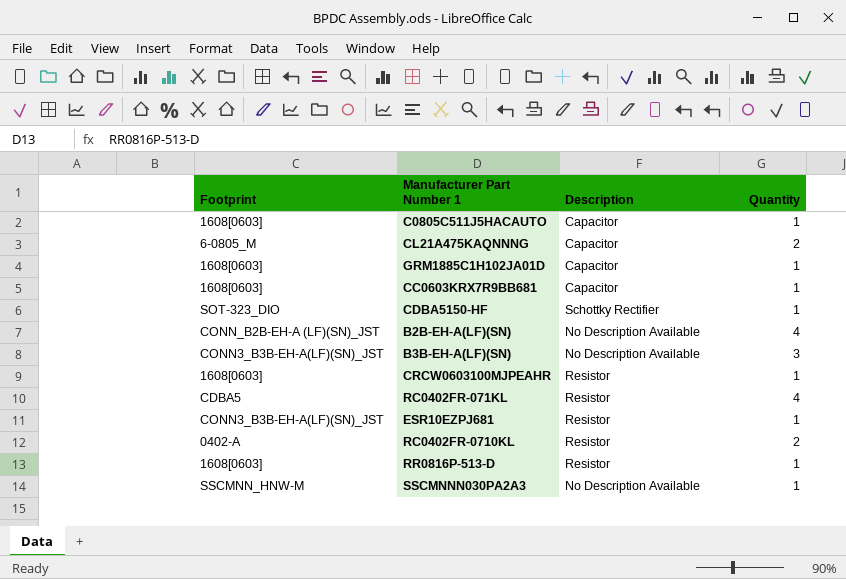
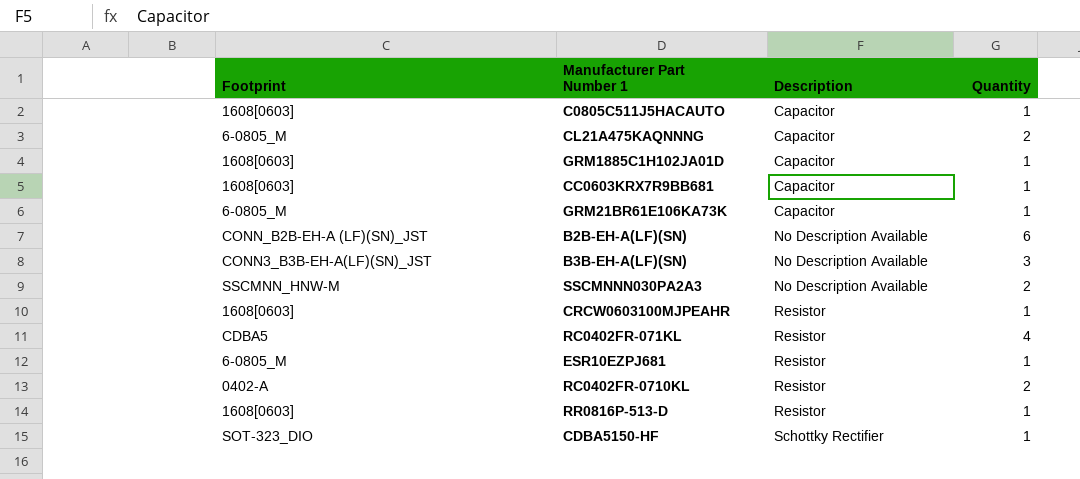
row order: none -> Description ascending
row GRM21BR61E106KA73K: none -> 6-0805_M | Capacitor | 1
B2B-EH-A(LF)(SN) | Quantity: 4 -> 6
SSCMNNN030PA2A3 | Quantity: 1 -> 2
ESR10EZPJ681 | Footprint: CONN3_B3B-EH-A(LF)(SN)_JST -> 6-0805_M

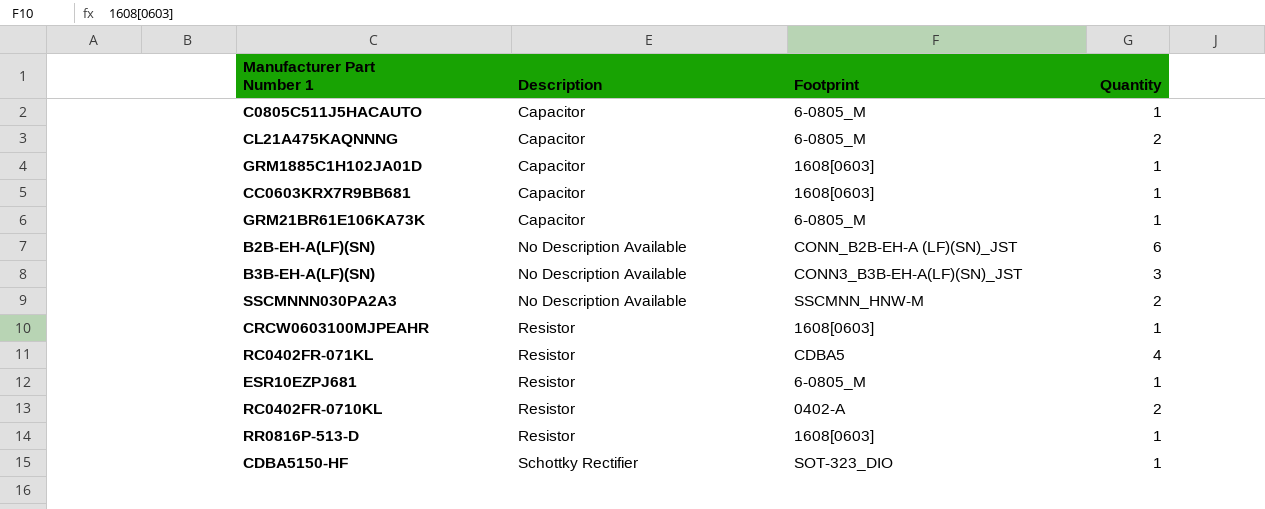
column Footprint | position: 1 -> 3
C0805C511J5HACAUTO | Footprint: 1608[0603] -> 6-0805_M

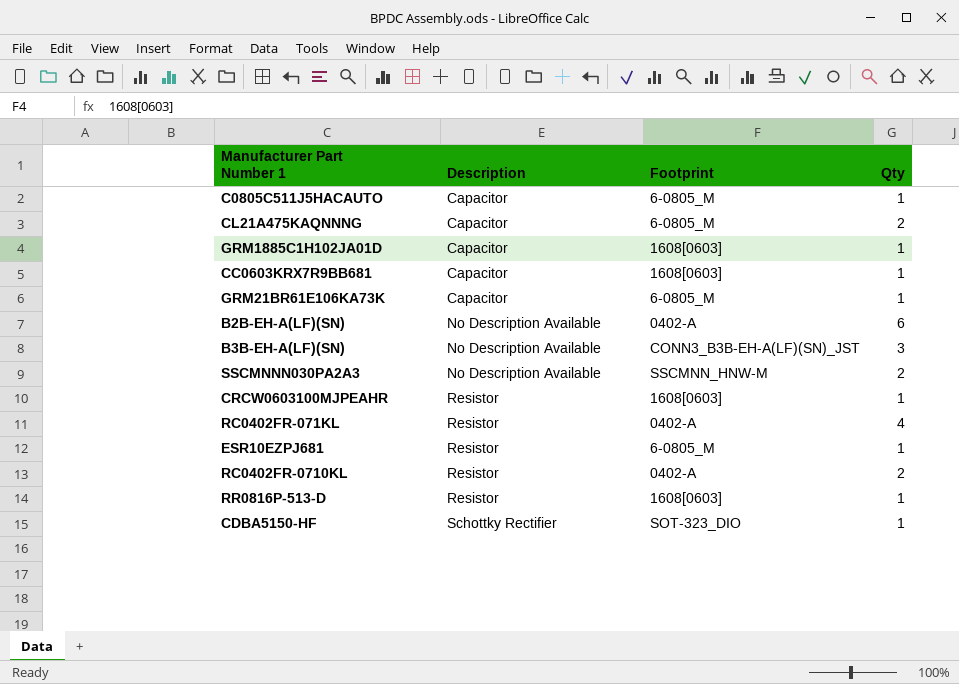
column name: Quantity -> Qty
B2B-EH-A(LF)(SN) | Footprint: CONN_B2B-EH-A (LF)(SN)_JST -> 0402-A
RC0402FR-071KL | Footprint: CDBA5 -> 0402-A

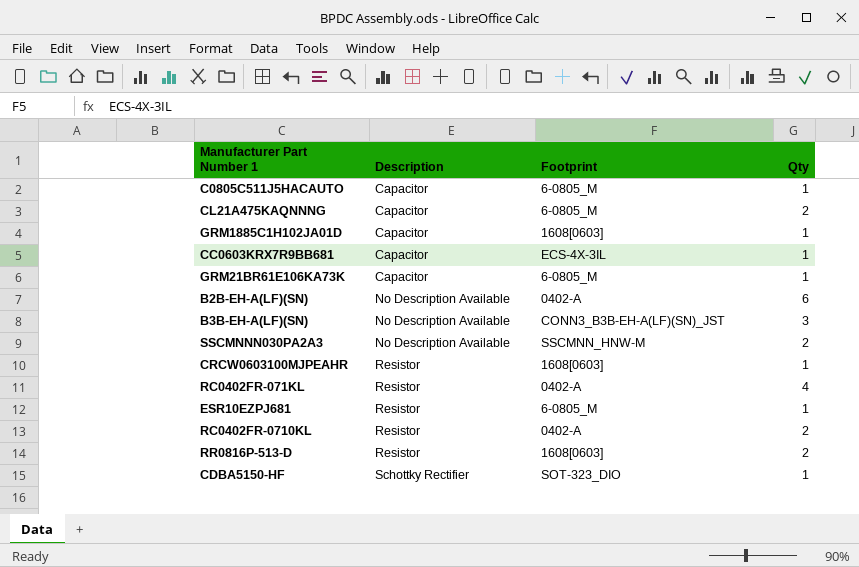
CC0603KRX7R9BB681 | Footprint: 1608[0603] -> ECS-4X-3IL
RR0816P-513-D | Qty: 1 -> 2

